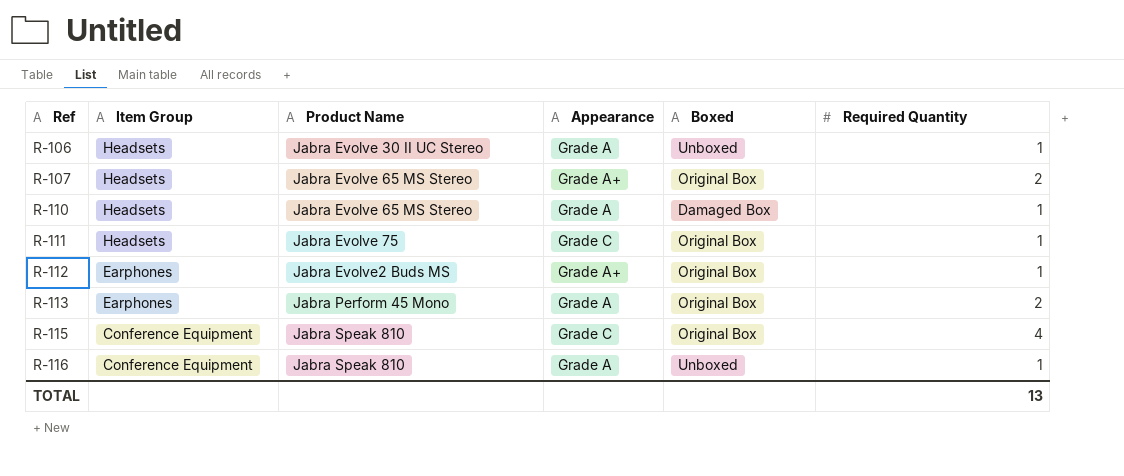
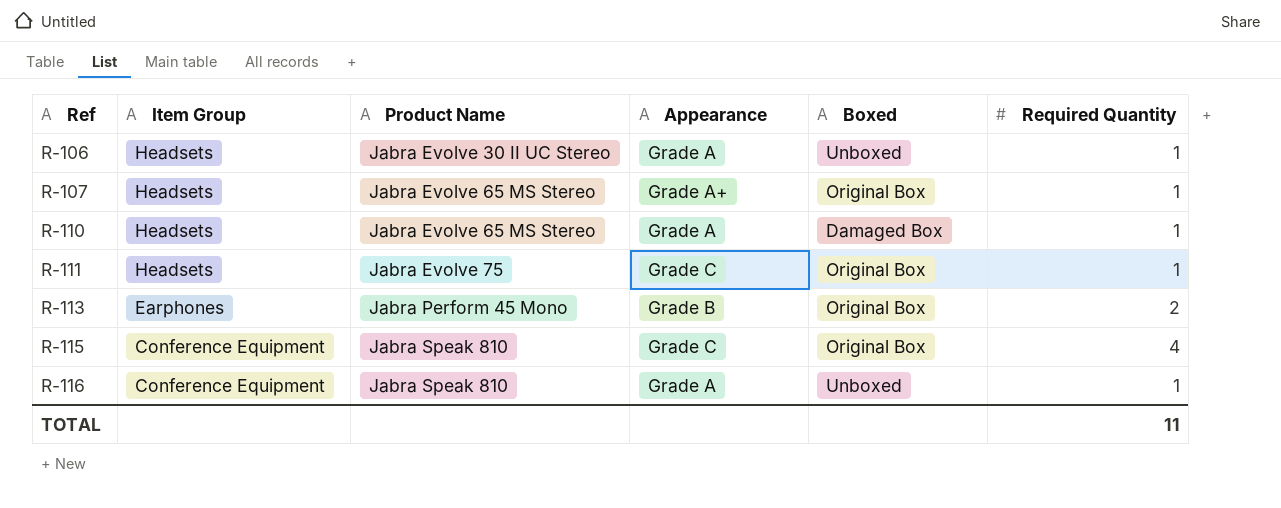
row R-112: Earphones | Jabra Evolve2 Buds MS | Grade A+ | Original Box | 1 -> none
R-107 | Required Quantity: 2 -> 1
R-113 | Appearance: Grade A -> Grade B
TOTAL | Required Quantity: 13 -> 11

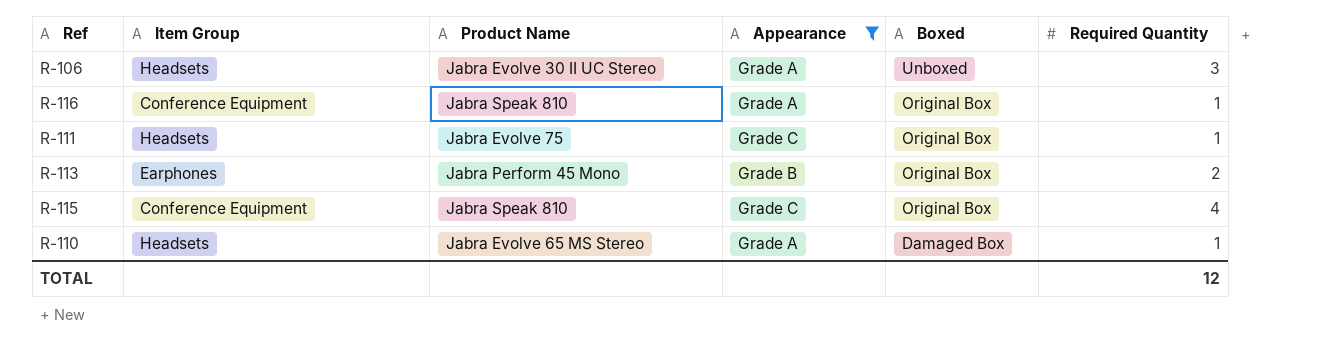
filter: none -> Appearance != Grade A+
row order: Ref ascending -> Boxed descending
R-106 | Required Quantity: 1 -> 3
R-116 | Boxed: Unboxed -> Original Box
TOTAL | Required Quantity: 11 -> 12

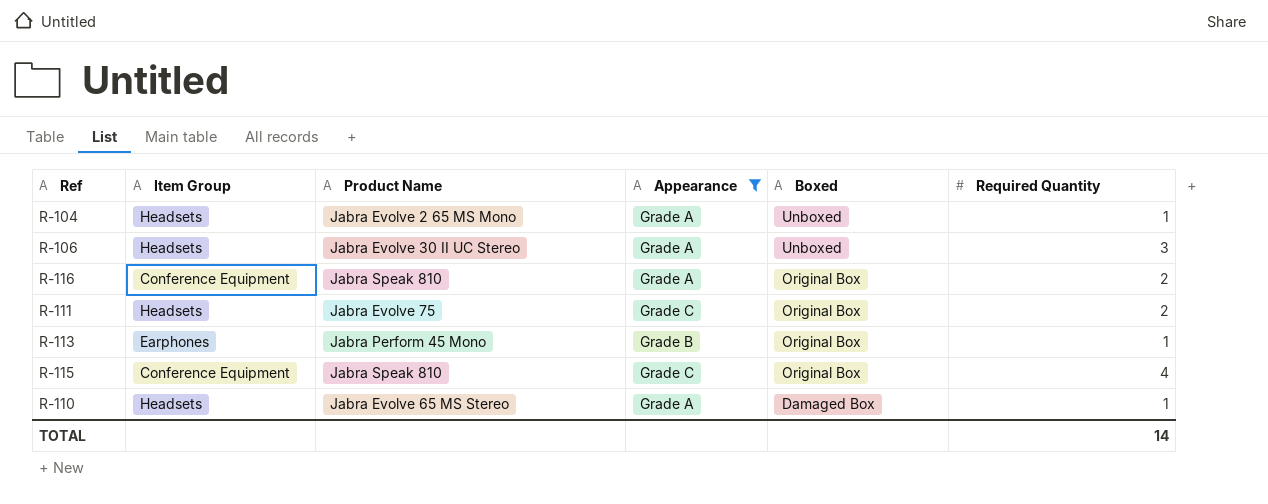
row R-104: none -> Headsets | Jabra Evolve 2 65 MS Mono | Grade A | Unboxed | 1
R-116 | Required Quantity: 1 -> 2
R-111 | Required Quantity: 1 -> 2
R-113 | Required Quantity: 2 -> 1
TOTAL | Required Quantity: 12 -> 14

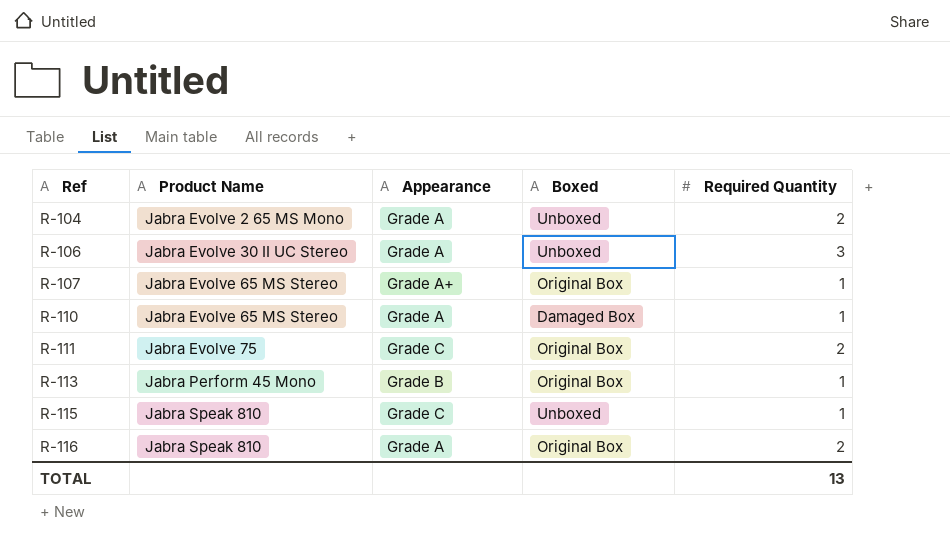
filter: Appearance != Grade A+ -> none
row order: Boxed descending -> Ref ascending
column Item Group | position: 2 -> none
R-104 | Required Quantity: 1 -> 2
R-115 | Boxed: Original Box -> Unboxed
R-115 | Required Quantity: 4 -> 1
TOTAL | Required Quantity: 14 -> 13

